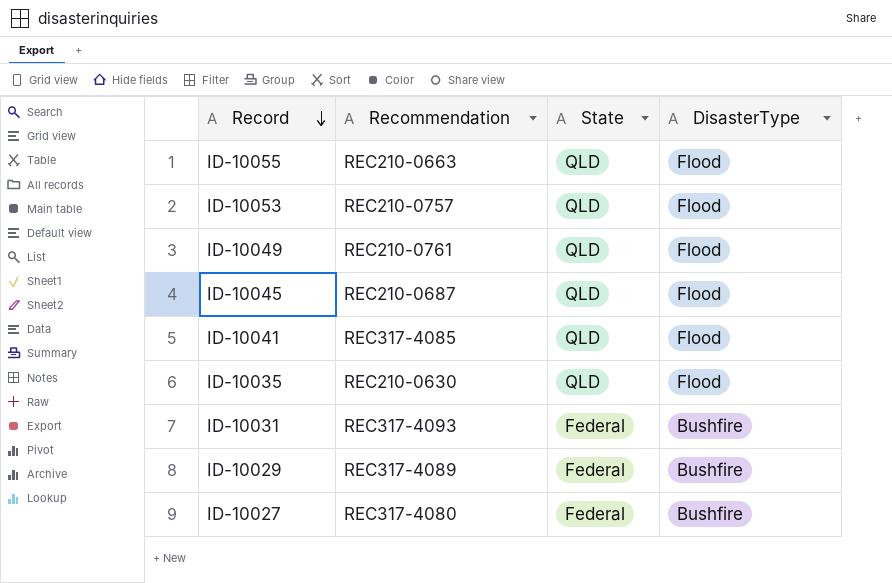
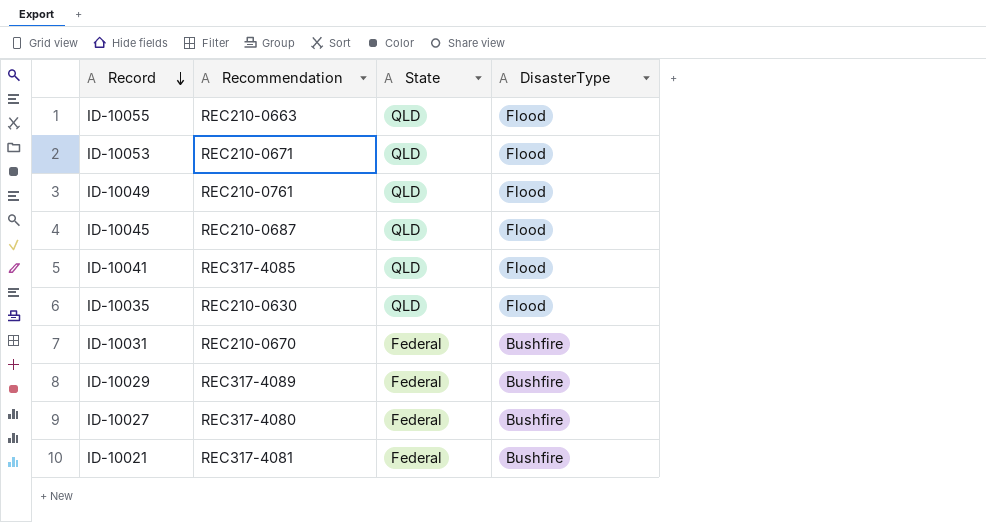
ID-10053 | Recommendation: REC210-0757 -> REC210-0671
ID-10031 | Recommendation: REC317-4093 -> REC210-0670
row ID-10021: none -> REC317-4081 | Federal | Bushfire

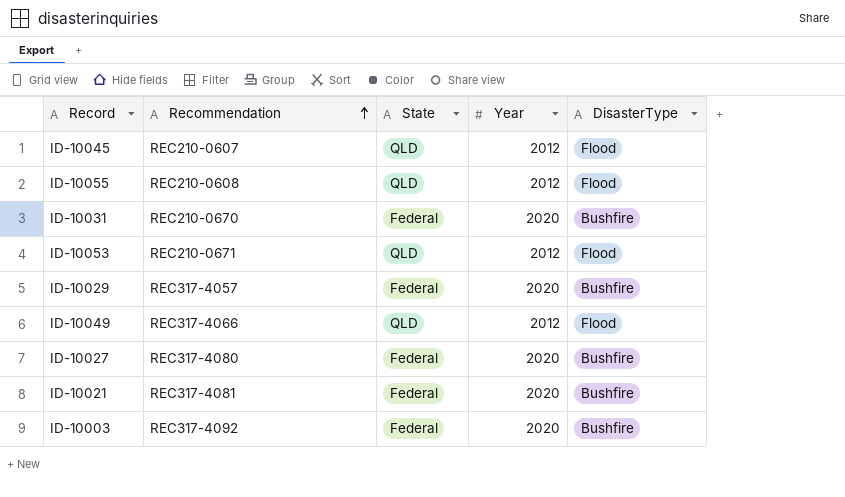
row order: Record descending -> Recommendation ascending
column Year | position: none -> 4
row ID-10041: REC317-4085 | QLD | Flood -> none
row ID-10035: REC210-0630 | QLD | Flood -> none
ID-10045 | Recommendation: REC210-0687 -> REC210-0607
ID-10055 | Recommendation: REC210-0663 -> REC210-0608
ID-10029 | Recommendation: REC317-4089 -> REC317-4057
ID-10049 | Recommendation: REC210-0761 -> REC317-4066
row ID-10003: none -> REC317-4092 | Federal | 2020 | Bushfire

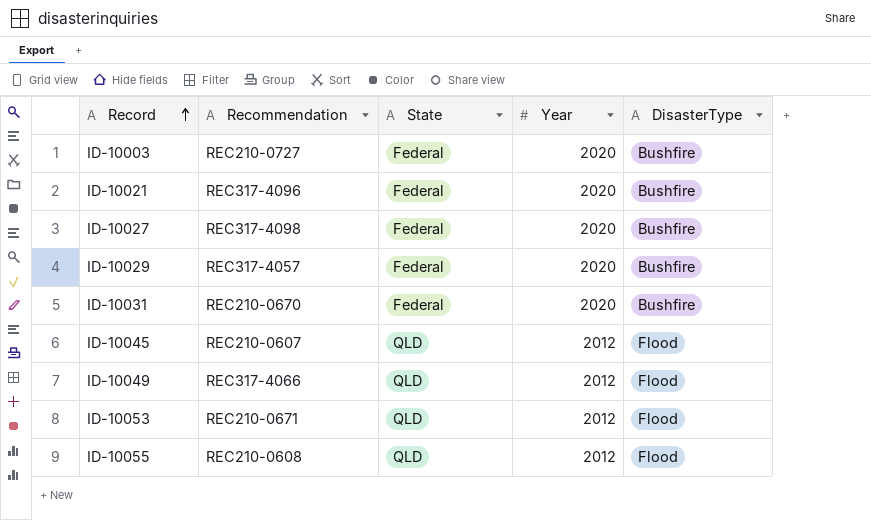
row order: Recommendation ascending -> Record ascending
ID-10003 | Recommendation: REC317-4092 -> REC210-0727
ID-10021 | Recommendation: REC317-4081 -> REC317-4096
ID-10027 | Recommendation: REC317-4080 -> REC317-4098

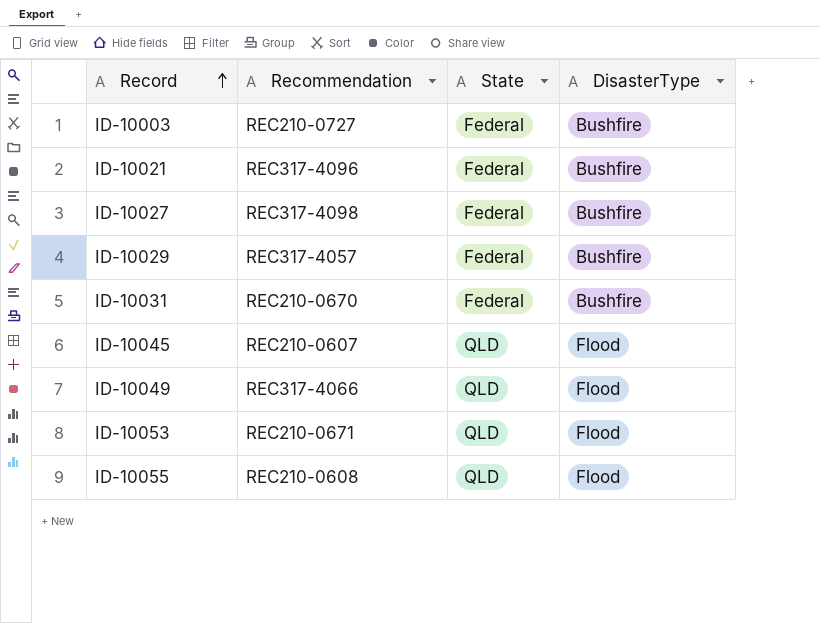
column Year | position: 4 -> none

